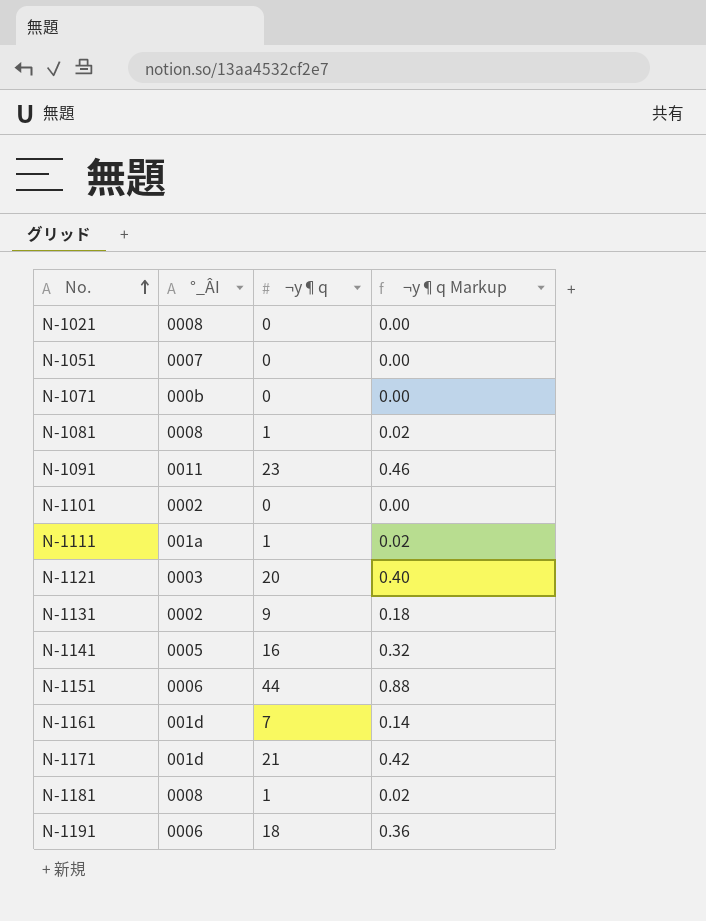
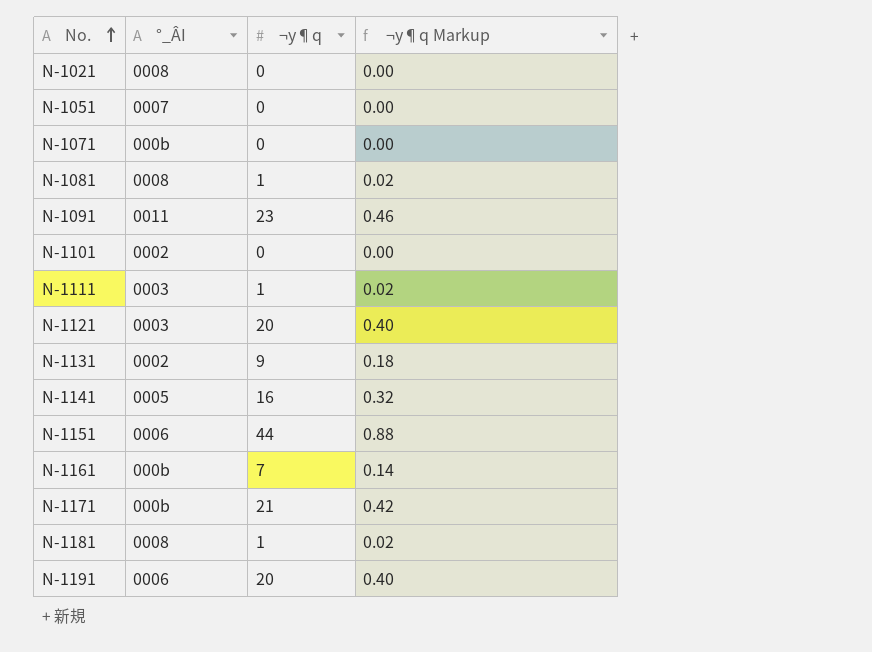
N-1111 | °_ÂI: 001a -> 0003
N-1161 | °_ÂI: 001d -> 000b
N-1171 | °_ÂI: 001d -> 000b
N-1191 | ¬y¶q: 18 -> 20
N-1191 | ¬y¶q Markup: 0.36 -> 0.40

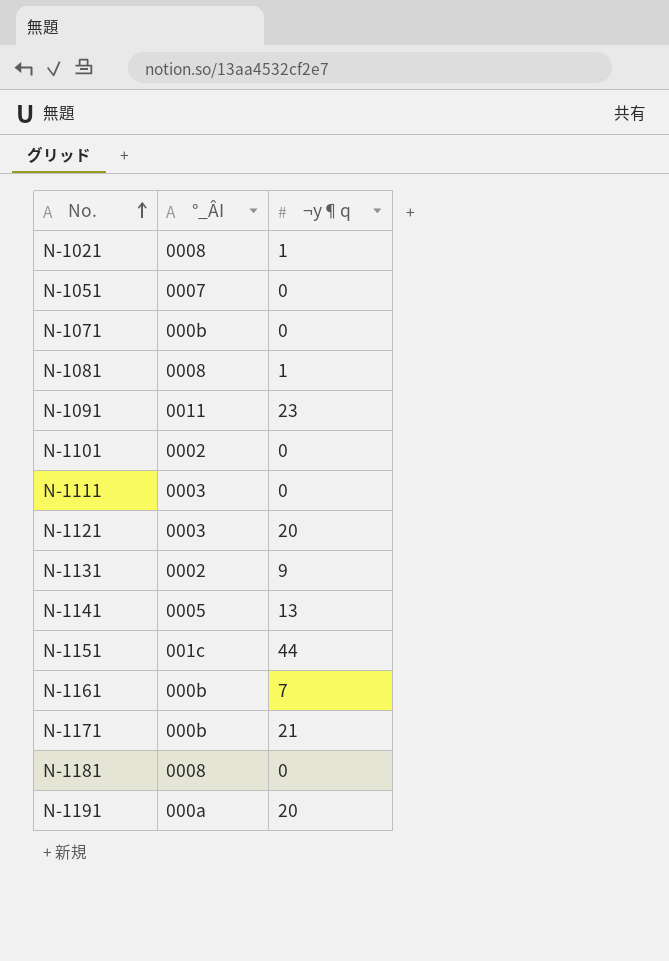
column ¬y¶q Markup | formula: [¬y¶q] * 0.02 -> none
N-1021 | ¬y¶q: 0 -> 1
N-1111 | ¬y¶q: 1 -> 0
N-1141 | ¬y¶q: 16 -> 13
N-1151 | °_ÂI: 0006 -> 001c
N-1181 | ¬y¶q: 1 -> 0
N-1191 | °_ÂI: 0006 -> 000a

